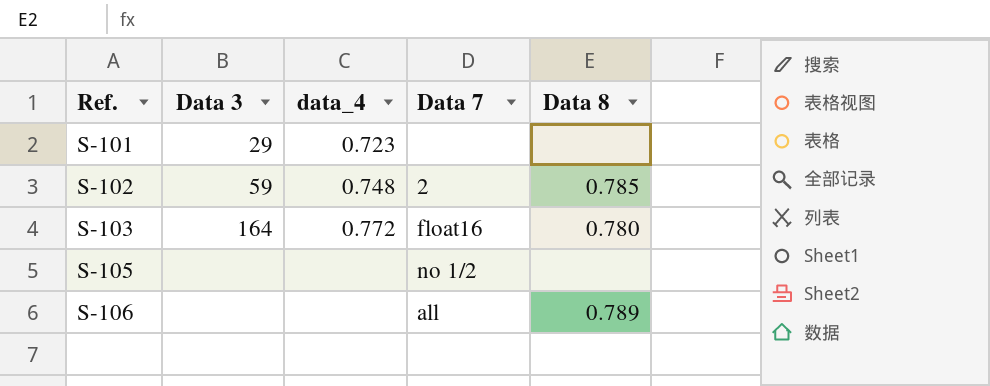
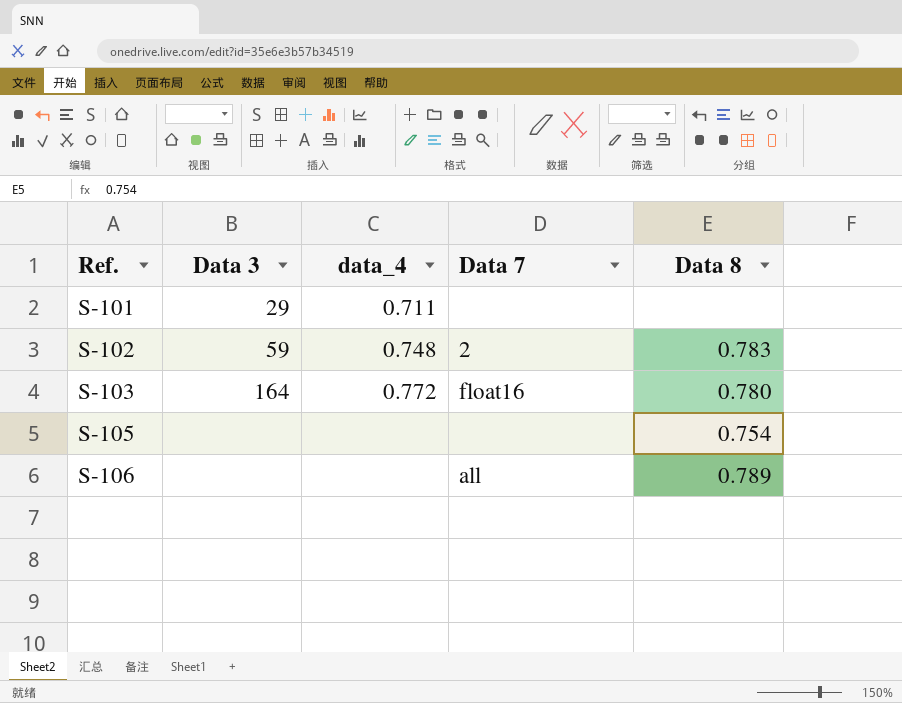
S-101 | data_4: 0.723 -> 0.711
S-102 | Data 8: 0.785 -> 0.783
S-105 | Data 7: no 1/2 -> none
S-105 | Data 8: none -> 0.754

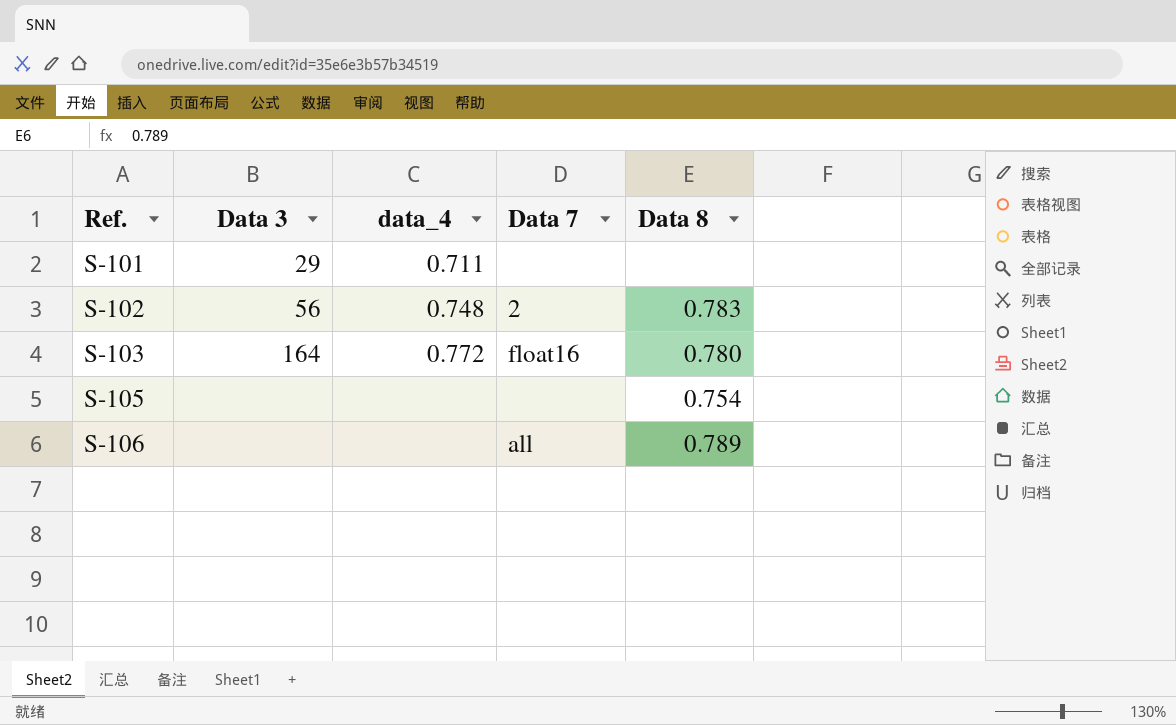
S-102 | Data 3: 59 -> 56

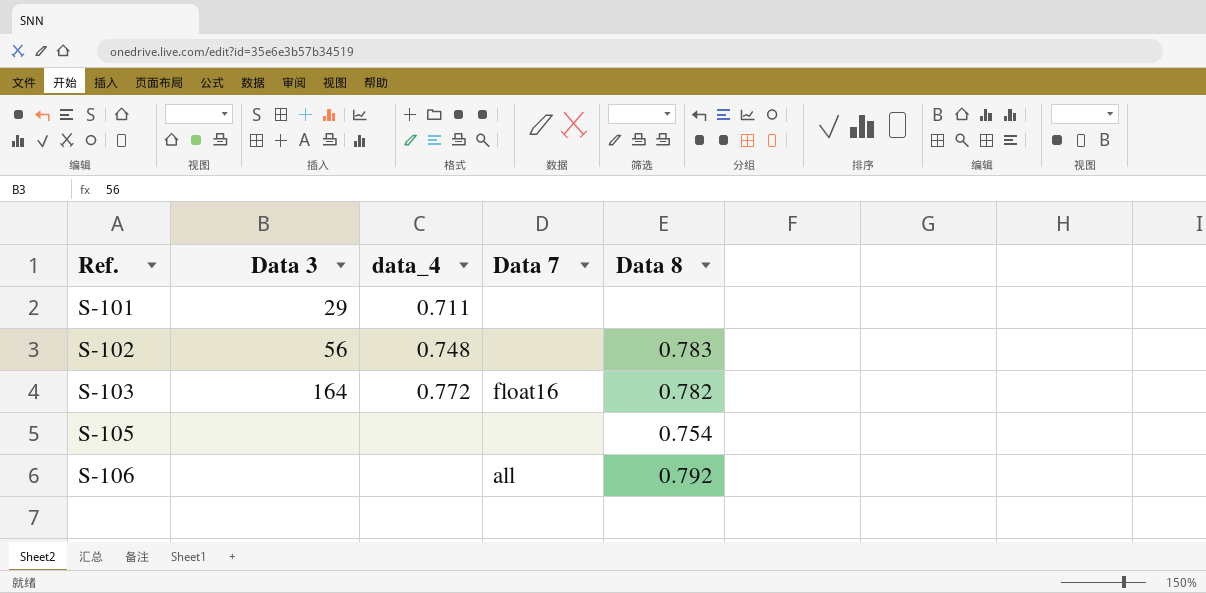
S-102 | Data 7: 2 -> none
S-103 | Data 8: 0.780 -> 0.782
S-106 | Data 8: 0.789 -> 0.792

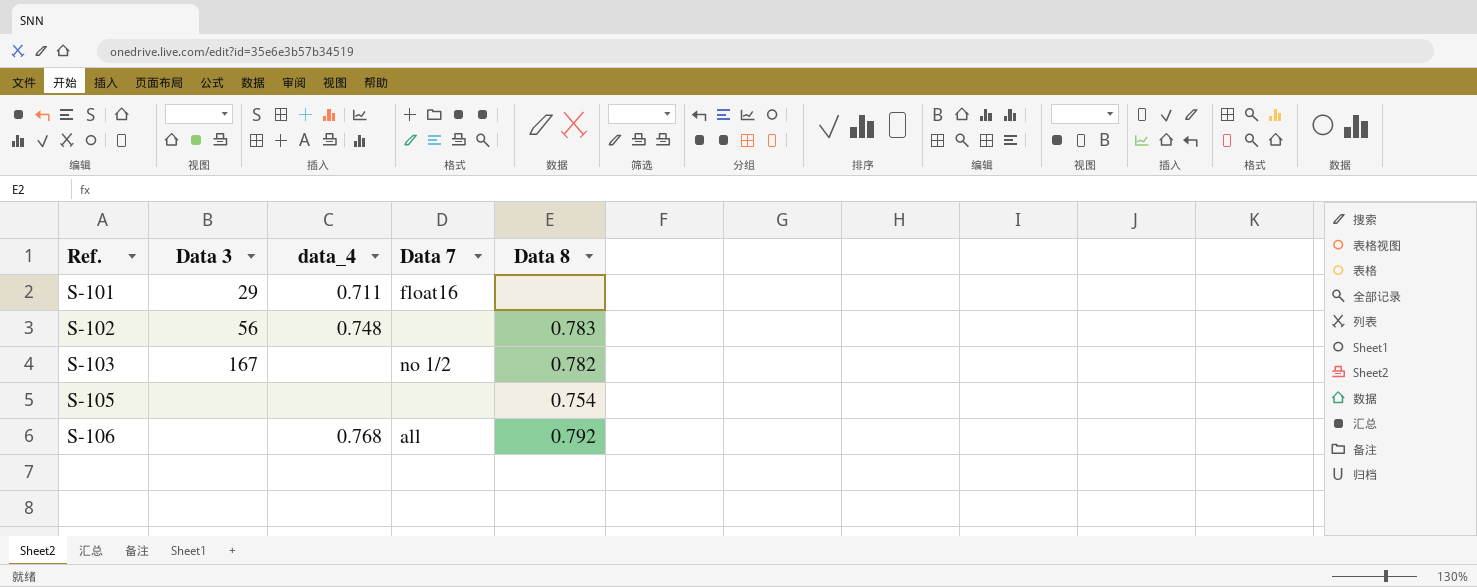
S-101 | Data 7: none -> float16
S-103 | Data 3: 164 -> 167
S-103 | data_4: 0.772 -> none
S-103 | Data 7: float16 -> no 1/2
S-106 | data_4: none -> 0.768

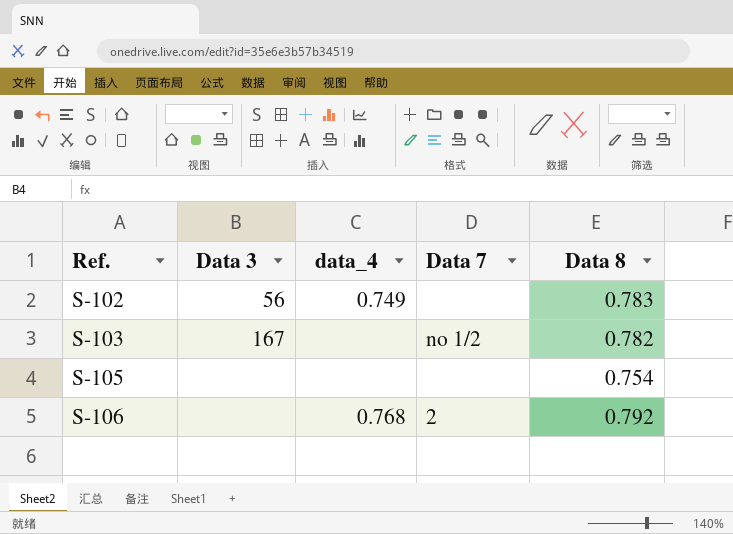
row S-101: 29 | 0.711 | float16 | none -> none
S-102 | data_4: 0.748 -> 0.749
S-106 | Data 7: all -> 2

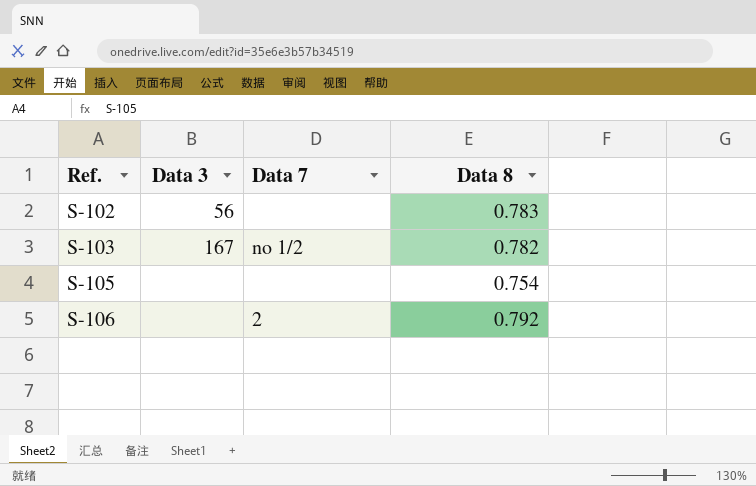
column data_4 | position: 3 -> none

